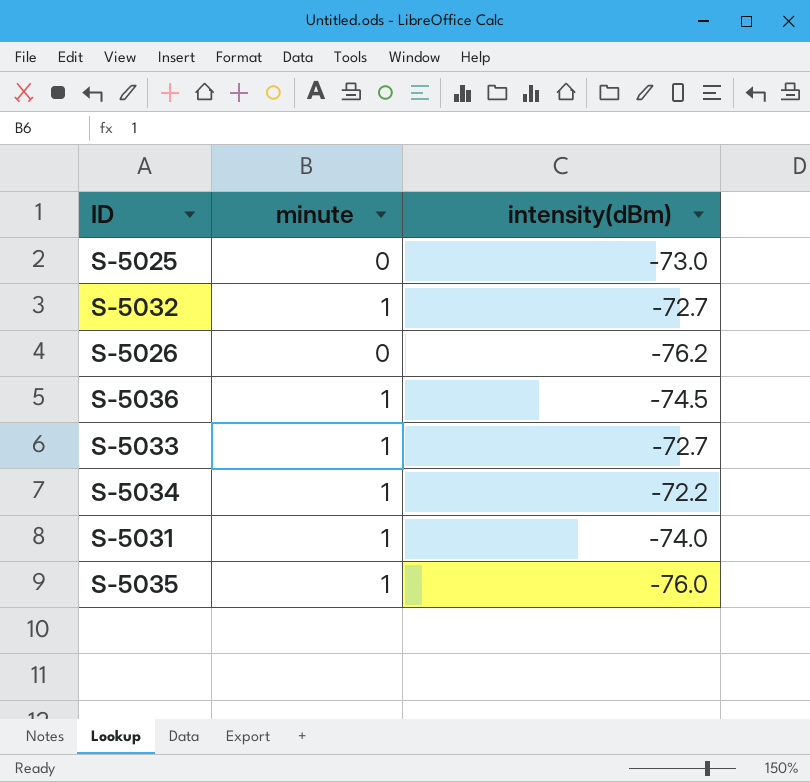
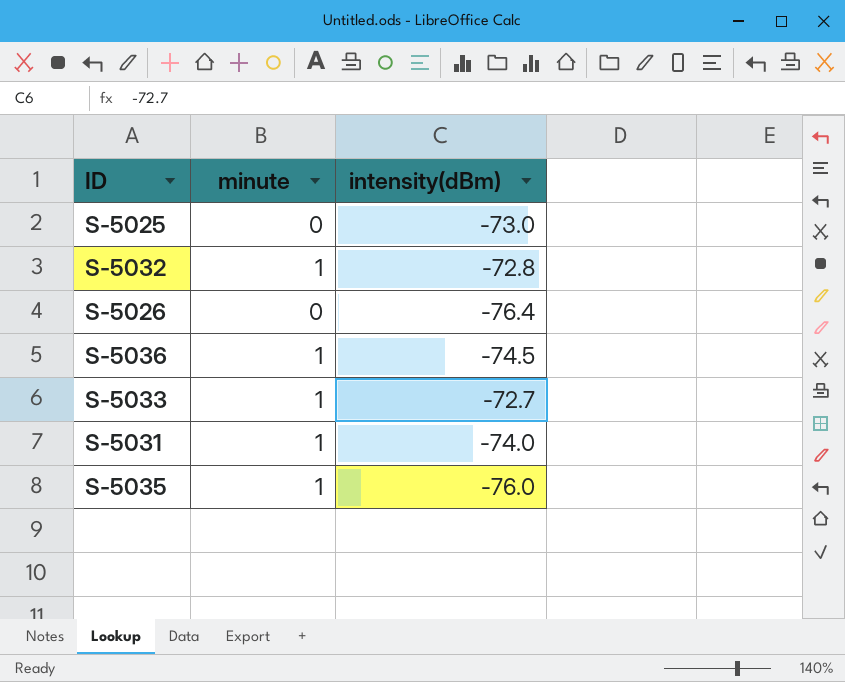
row S-5034: 1 | -72.2 -> none
S-5032 | intensity(dBm): -72.7 -> -72.8
S-5026 | intensity(dBm): -76.2 -> -76.4

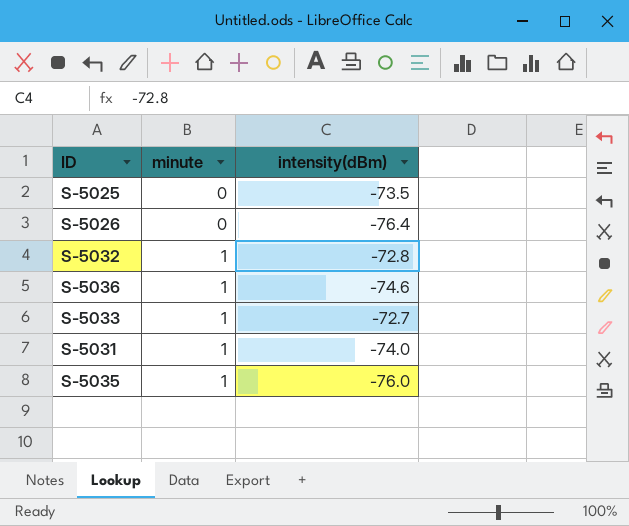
row order: none -> minute ascending
S-5025 | intensity(dBm): -73.0 -> -73.5
S-5036 | intensity(dBm): -74.5 -> -74.6

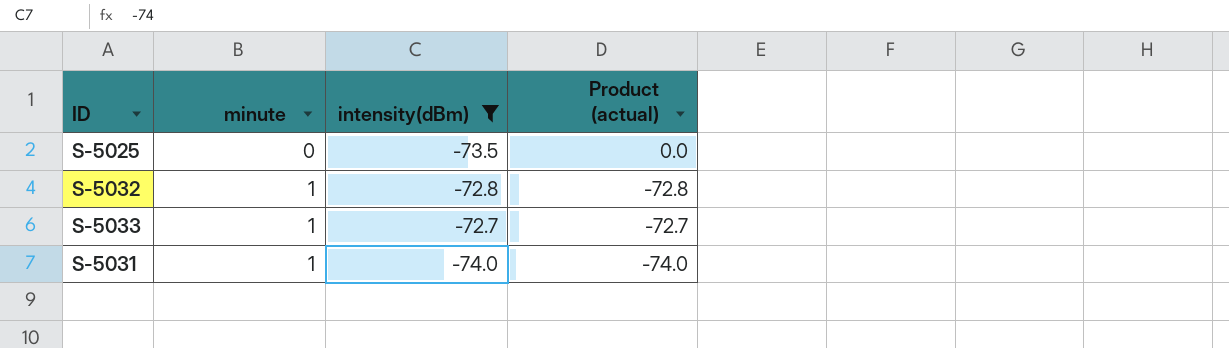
filter: none -> intensity(dBm) >= -74.0
column Product (actual) | formula: none -> [minute] * [intensity(dBm)]

